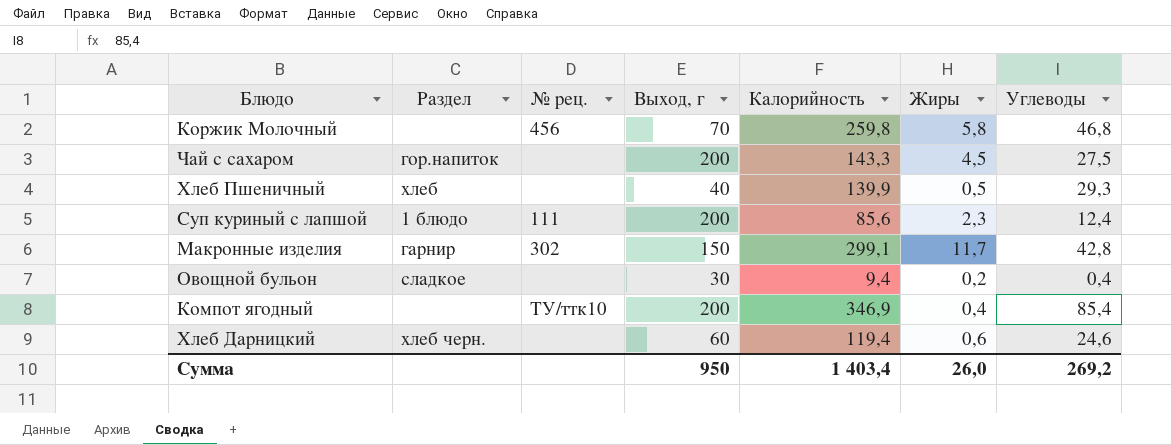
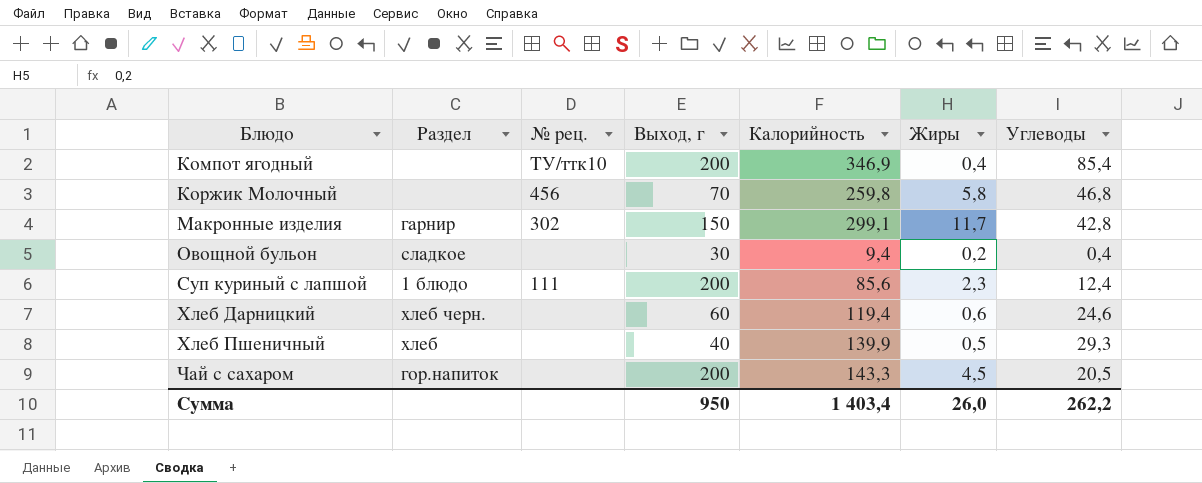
row order: none -> Блюдо ascending
Чай с сахаром | Углеводы: 27,5 -> 20,5
Сумма | Углеводы: 269,2 -> 262,2

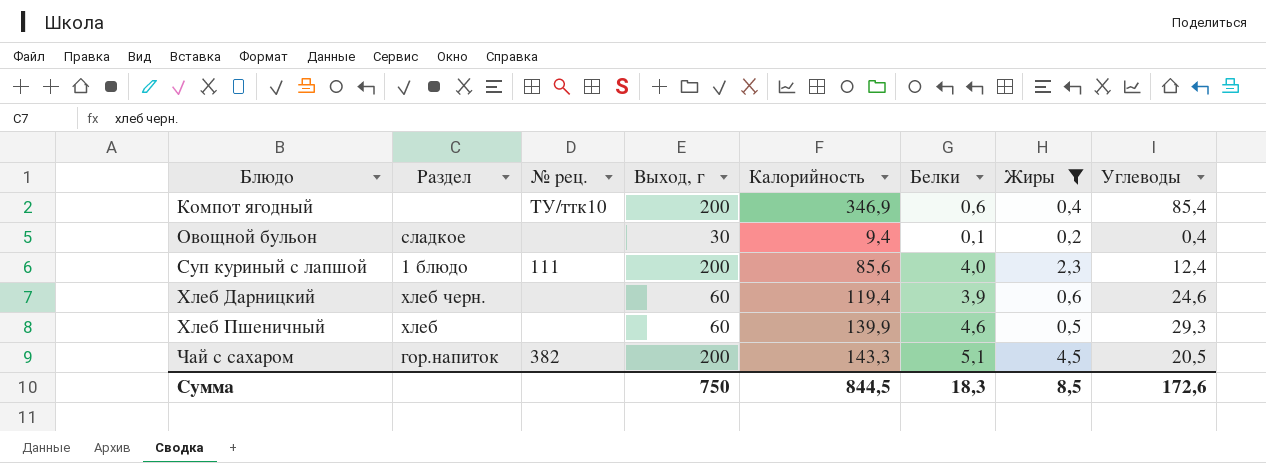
filter: none -> Жиры <= 4,5
column Белки | position: none -> 6
Хлеб Пшеничный | Выход, г: 40 -> 60
Чай с сахаром | № рец.: none -> 382
Сумма | Выход, г: 950 -> 750
Сумма | Калорийность: 1 403,4 -> 844,5
Сумма | Жиры: 26,0 -> 8,5
Сумма | Углеводы: 262,2 -> 172,6

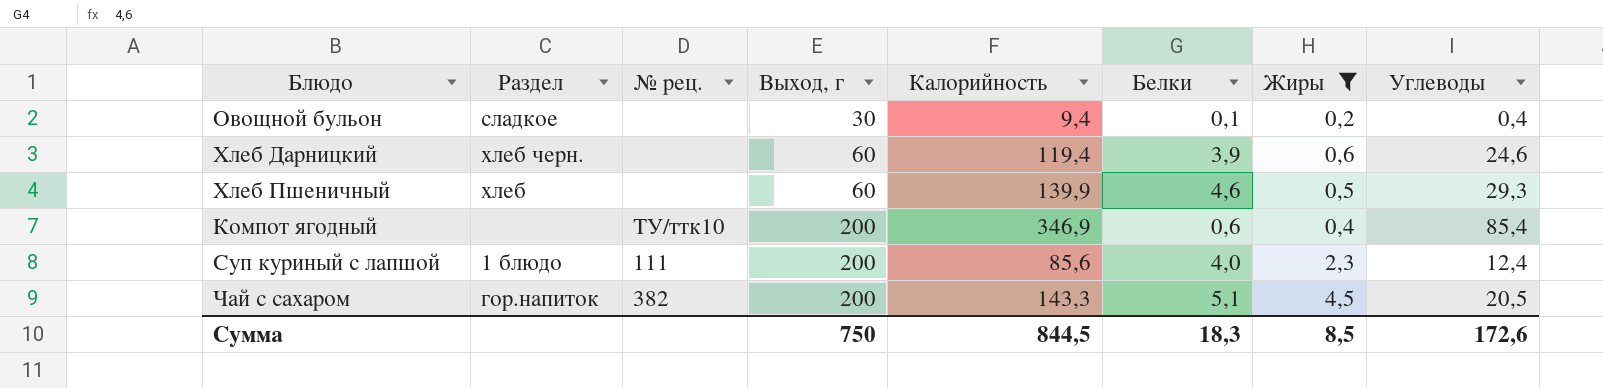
row order: Блюдо ascending -> Выход, г ascending

